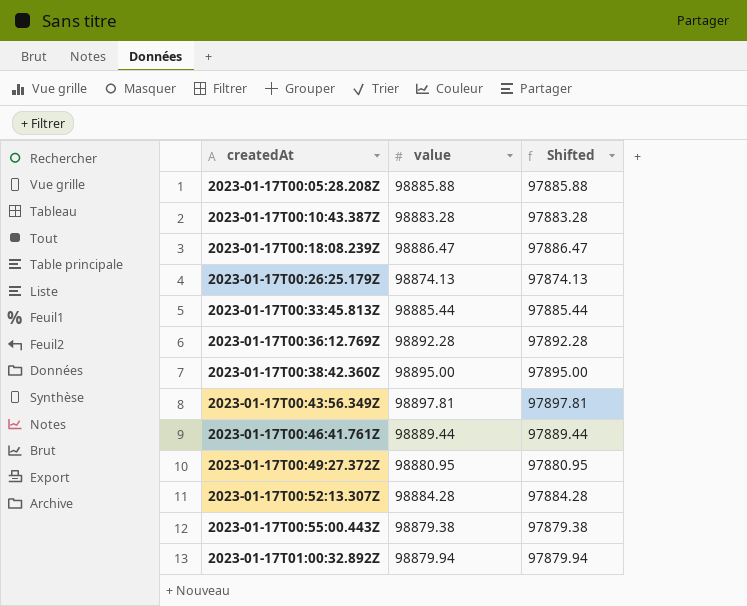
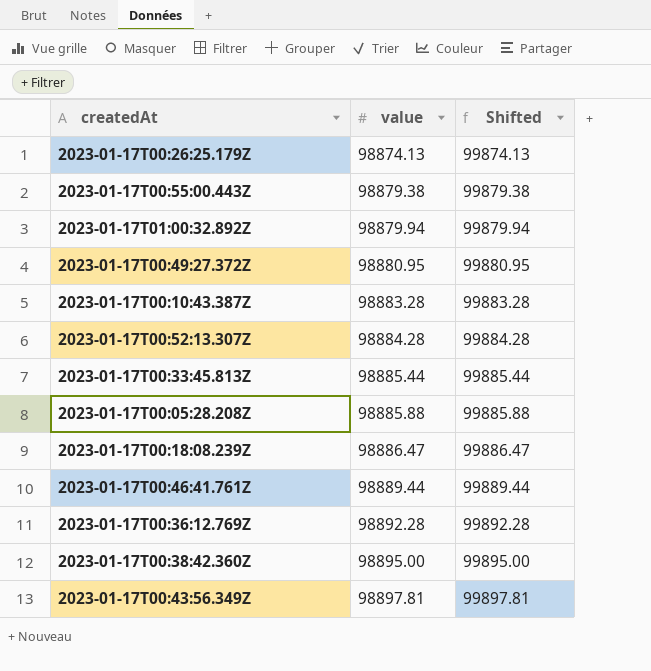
row order: createdAt ascending -> value ascending
column Shifted | formula: [value] - 1000 -> [value] + 1000

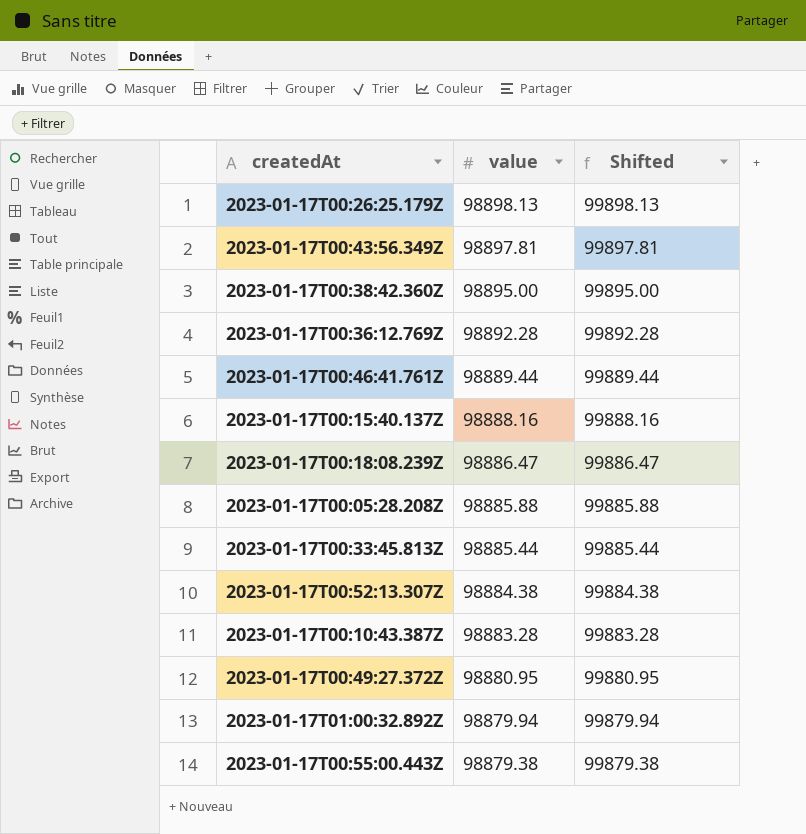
row order: value ascending -> value descending
2023-01-17T00:26:25.179Z | value: 98874.13 -> 98898.13
2023-01-17T00:26:25.179Z | Shifted: 99874.13 -> 99898.13
row 2023-01-17T00:15:40.137Z: none -> 98888.16 | 99888.16
2023-01-17T00:52:13.307Z | value: 98884.28 -> 98884.38
2023-01-17T00:52:13.307Z | Shifted: 99884.28 -> 99884.38

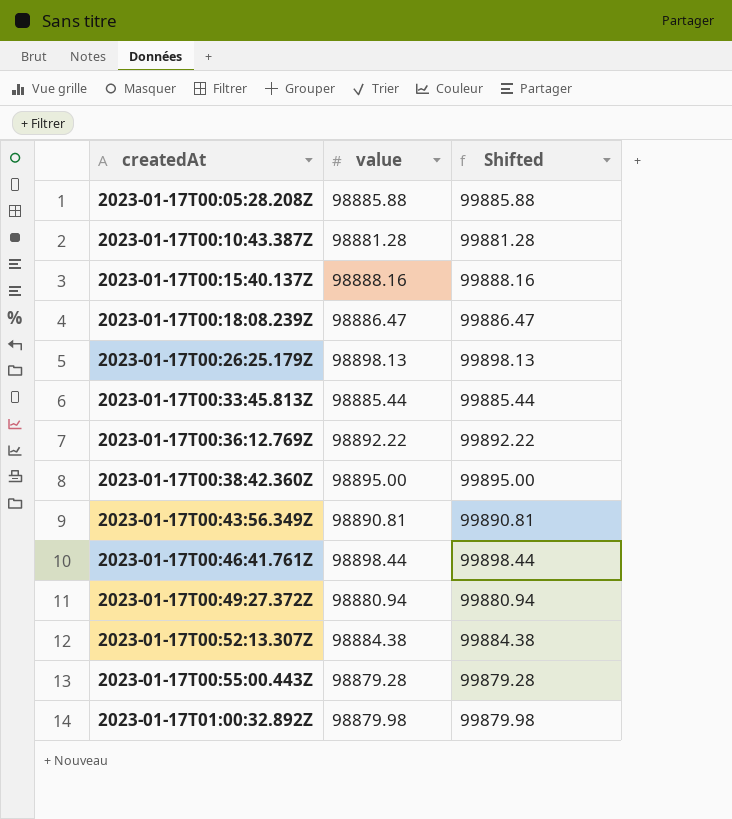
row order: value descending -> createdAt ascending
2023-01-17T00:10:43.387Z | value: 98883.28 -> 98881.28
2023-01-17T00:10:43.387Z | Shifted: 99883.28 -> 99881.28
2023-01-17T00:36:12.769Z | value: 98892.28 -> 98892.22
2023-01-17T00:36:12.769Z | Shifted: 99892.28 -> 99892.22
2023-01-17T00:43:56.349Z | value: 98897.81 -> 98890.81
2023-01-17T00:43:56.349Z | Shifted: 99897.81 -> 99890.81
2023-01-17T00:46:41.761Z | value: 98889.44 -> 98898.44
2023-01-17T00:46:41.761Z | Shifted: 99889.44 -> 99898.44
2023-01-17T00:49:27.372Z | value: 98880.95 -> 98880.94
2023-01-17T00:49:27.372Z | Shifted: 99880.95 -> 99880.94
2023-01-17T00:55:00.443Z | value: 98879.38 -> 98879.28
2023-01-17T00:55:00.443Z | Shifted: 99879.38 -> 99879.28
2023-01-17T01:00:32.892Z | value: 98879.94 -> 98879.98
2023-01-17T01:00:32.892Z | Shifted: 99879.94 -> 99879.98

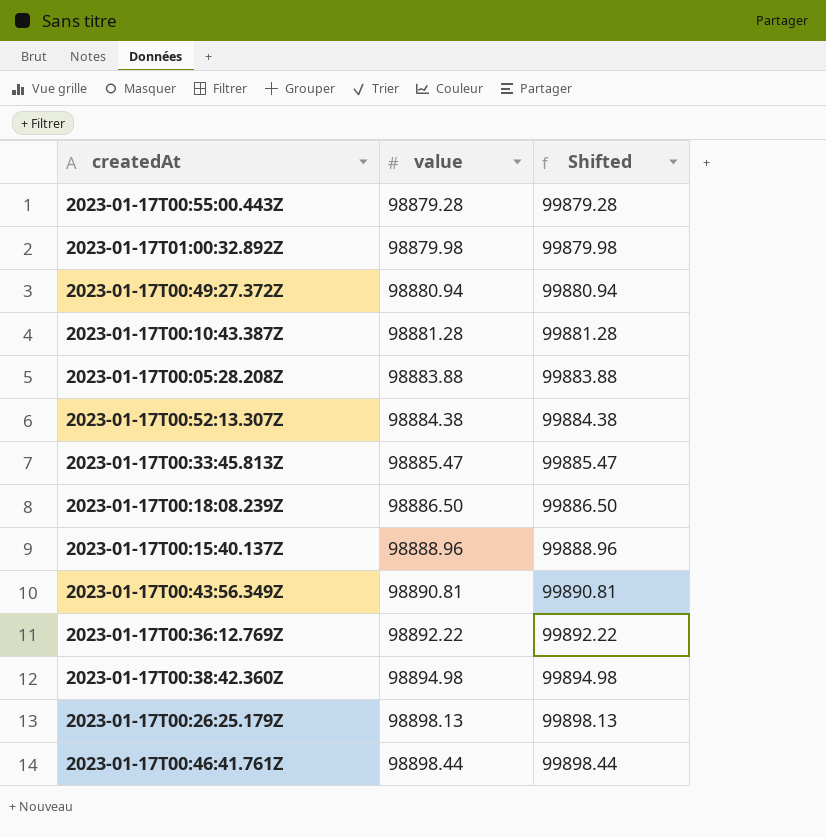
row order: createdAt ascending -> value ascending
2023-01-17T00:05:28.208Z | value: 98885.88 -> 98883.88
2023-01-17T00:05:28.208Z | Shifted: 99885.88 -> 99883.88
2023-01-17T00:33:45.813Z | value: 98885.44 -> 98885.47
2023-01-17T00:33:45.813Z | Shifted: 99885.44 -> 99885.47
2023-01-17T00:18:08.239Z | value: 98886.47 -> 98886.50
2023-01-17T00:18:08.239Z | Shifted: 99886.47 -> 99886.50
2023-01-17T00:15:40.137Z | value: 98888.16 -> 98888.96
2023-01-17T00:15:40.137Z | Shifted: 99888.16 -> 99888.96
2023-01-17T00:38:42.360Z | value: 98895.00 -> 98894.98
2023-01-17T00:38:42.360Z | Shifted: 99895.00 -> 99894.98

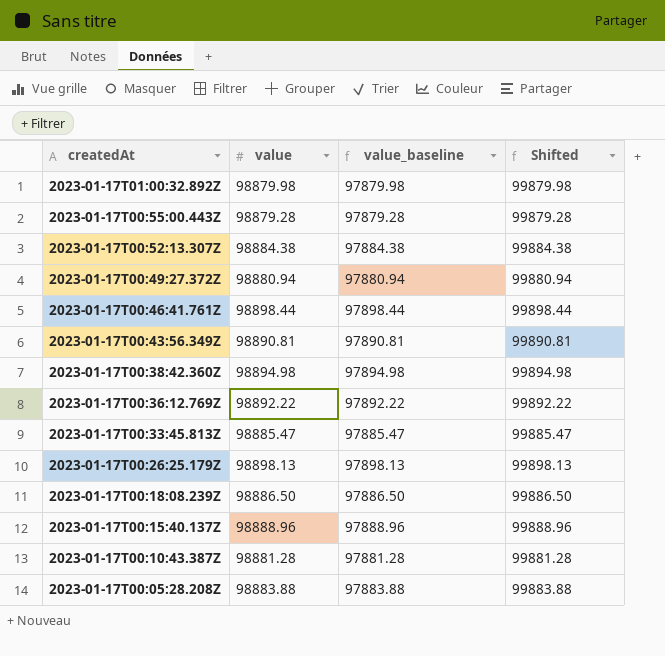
row order: value ascending -> createdAt descending
column value_baseline | formula: none -> [value] - 1000

